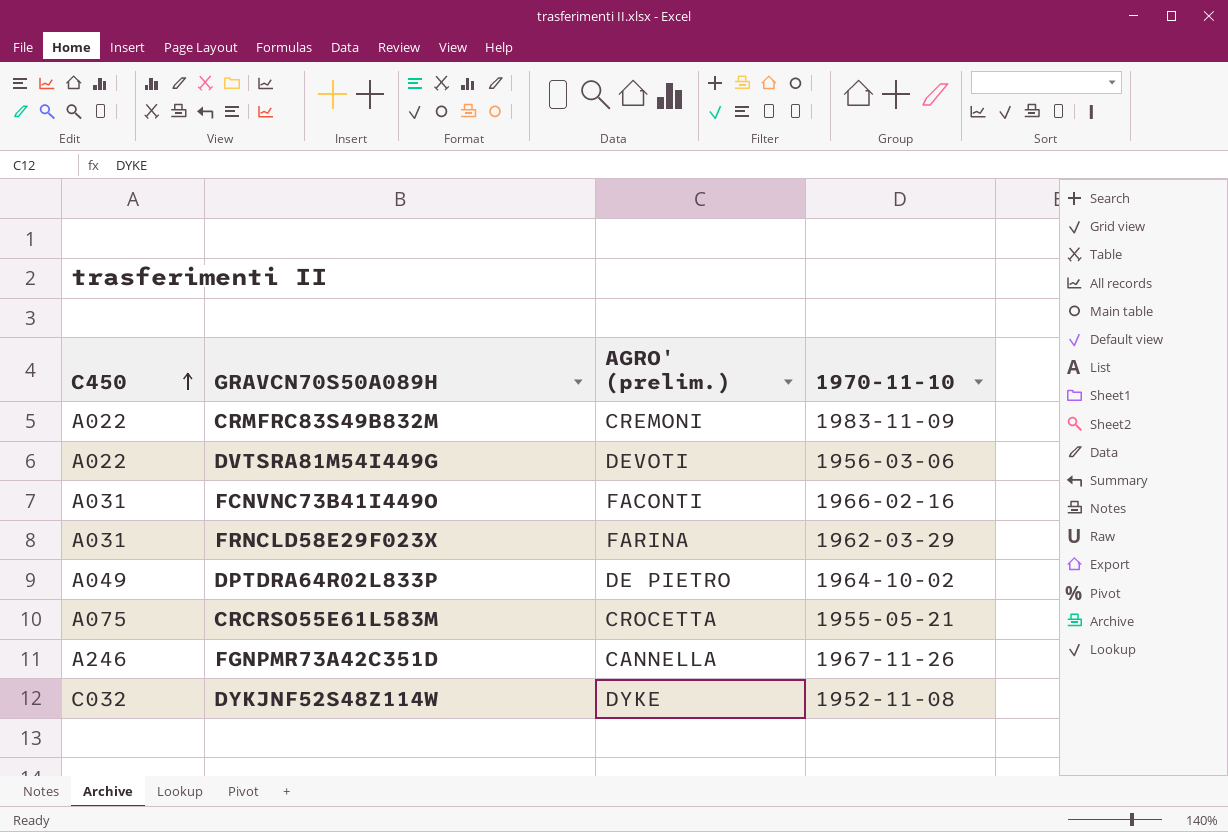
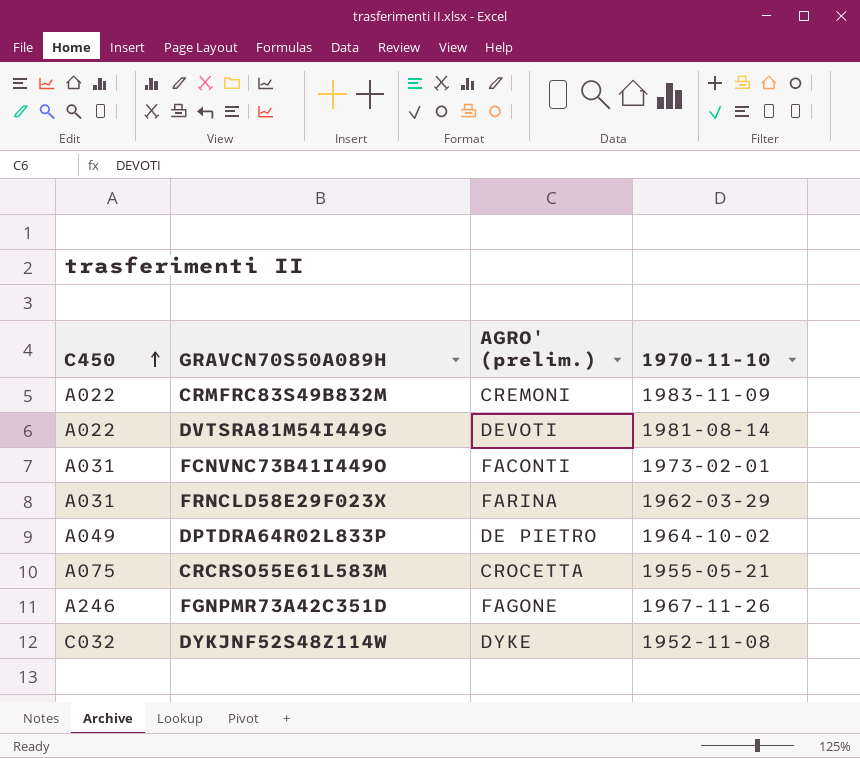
DVTSRA81M54I449G | 1970-11-10: 1956-03-06 -> 1981-08-14
FCNVNC73B41I449O | 1970-11-10: 1966-02-16 -> 1973-02-01
FGNPMR73A42C351D | AGRO' (prelim.): CANNELLA -> FAGONE

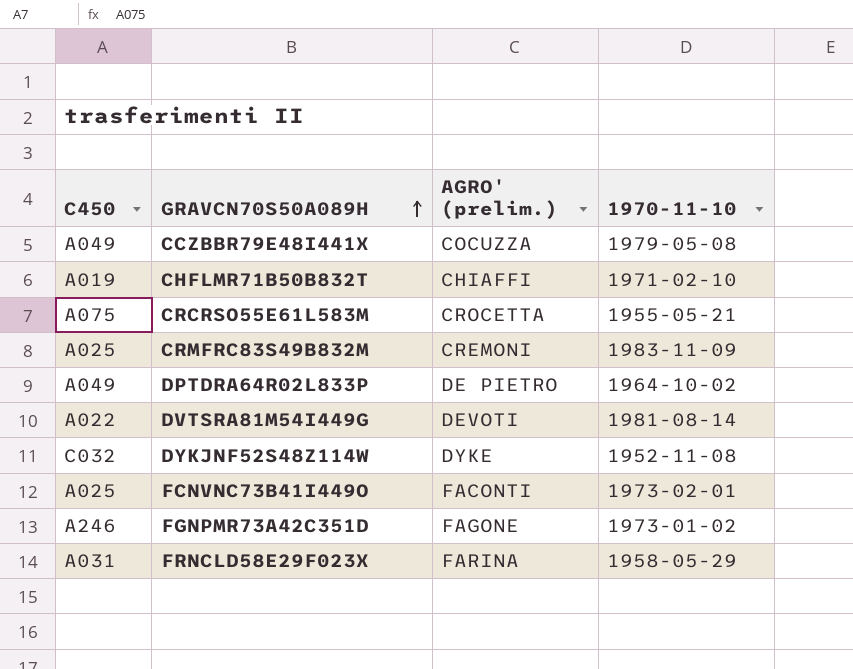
row order: C450 ascending -> GRAVCN70S50A089H ascending
row CCZBBR79E48I441X: none -> A049 | COCUZZA | 1979-05-08
row CHFLMR71B50B832T: none -> A019 | CHIAFFI | 1971-02-10
CRMFRC83S49B832M | C450: A022 -> A025
FCNVNC73B41I449O | C450: A031 -> A025
FGNPMR73A42C351D | 1970-11-10: 1967-11-26 -> 1973-01-02
FRNCLD58E29F023X | 1970-11-10: 1962-03-29 -> 1958-05-29

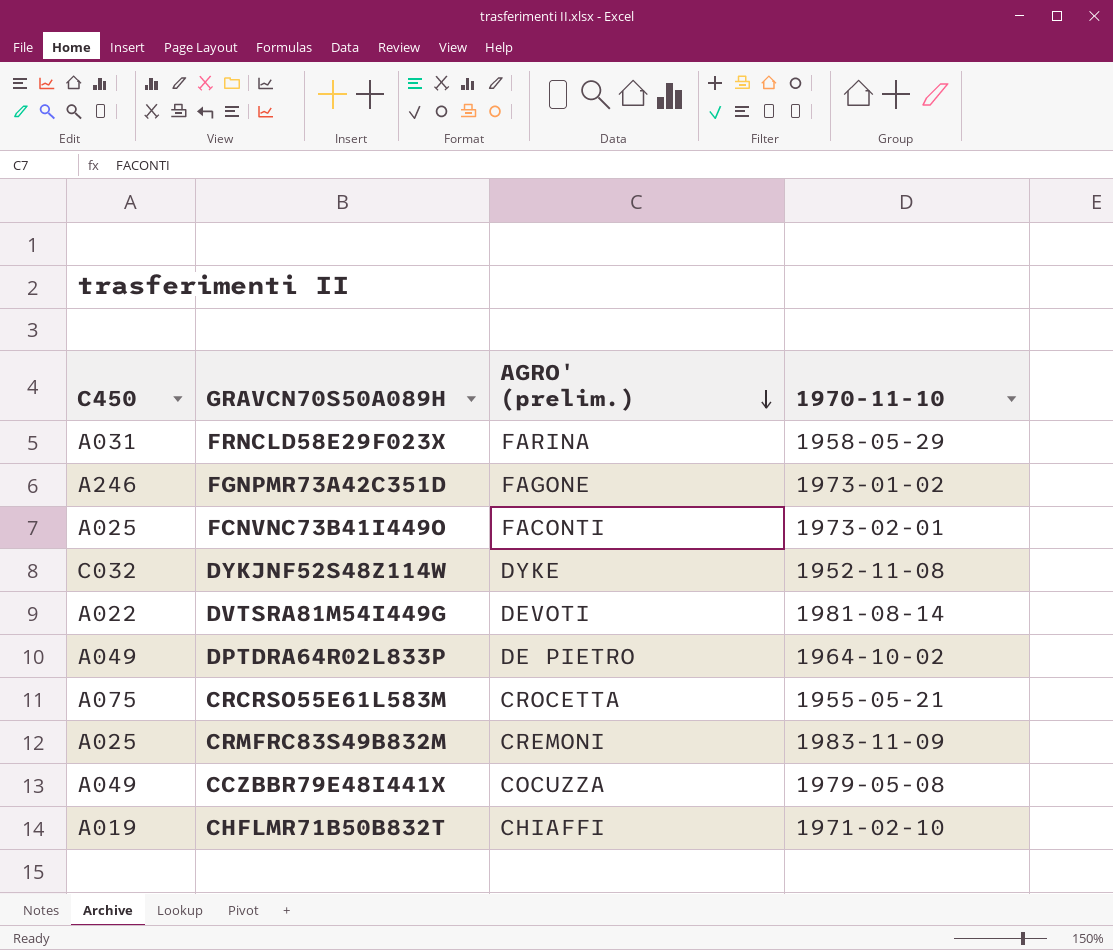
row order: GRAVCN70S50A089H ascending -> AGRO' (prelim.) descending

